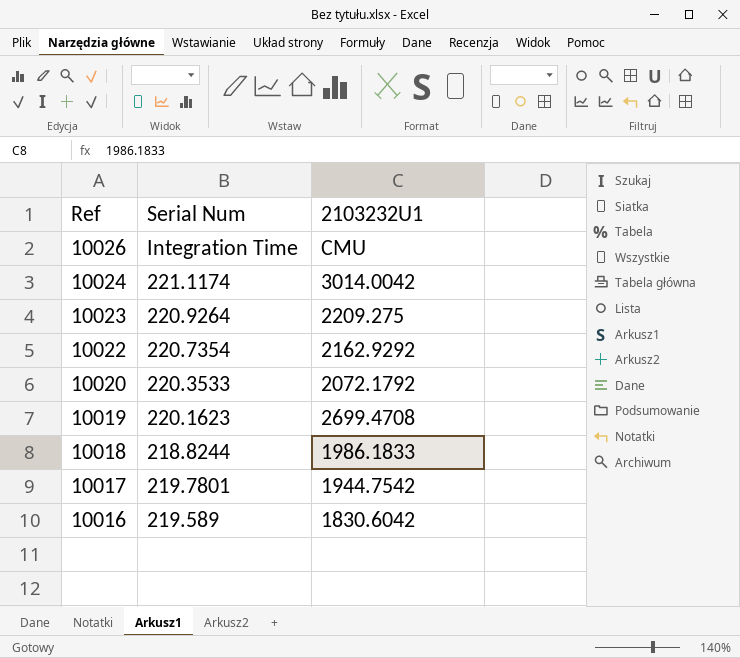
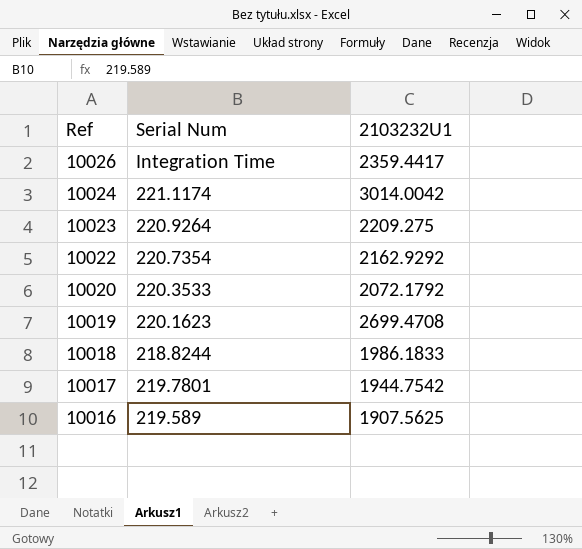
10026 | 2103232U1: CMU -> 2359.4417
10016 | 2103232U1: 1830.6042 -> 1907.5625

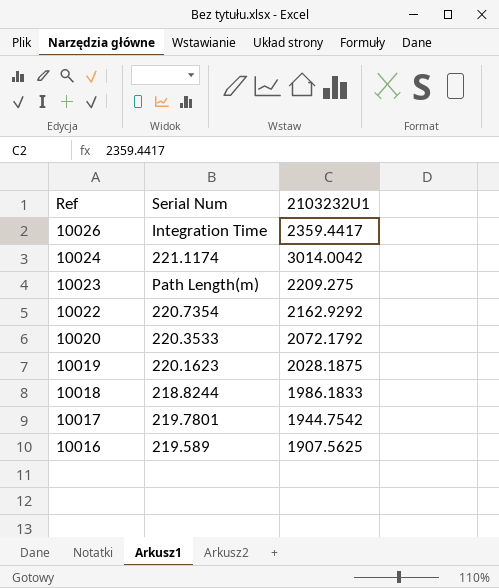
10023 | Serial Num: 220.9264 -> Path Length(m)
10019 | 2103232U1: 2699.4708 -> 2028.1875

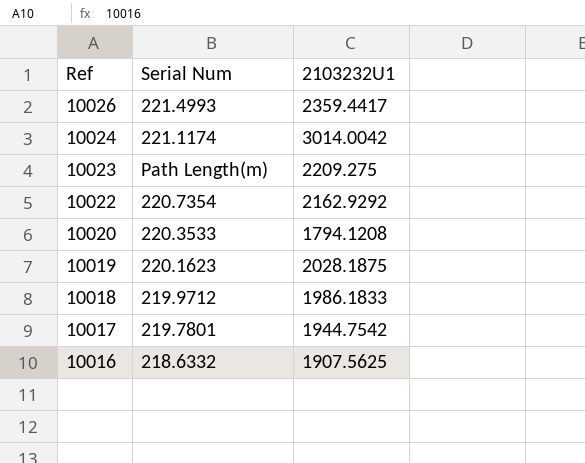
10026 | Serial Num: Integration Time -> 221.4993
10020 | 2103232U1: 2072.1792 -> 1794.1208
10018 | Serial Num: 218.8244 -> 219.9712
10016 | Serial Num: 219.589 -> 218.6332

